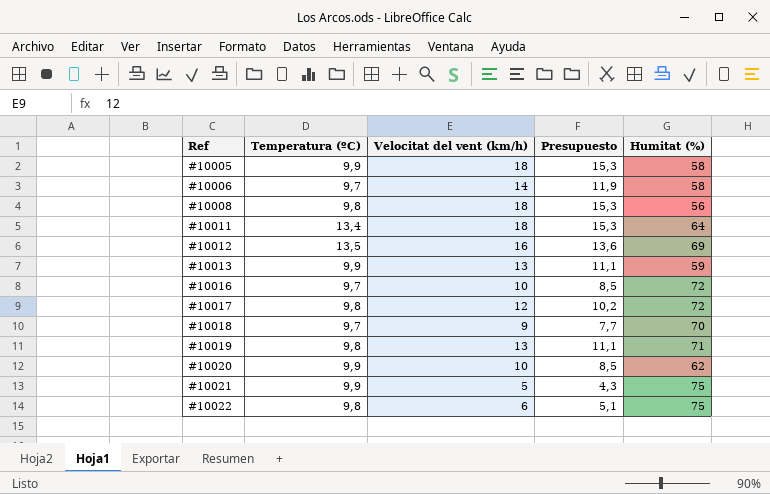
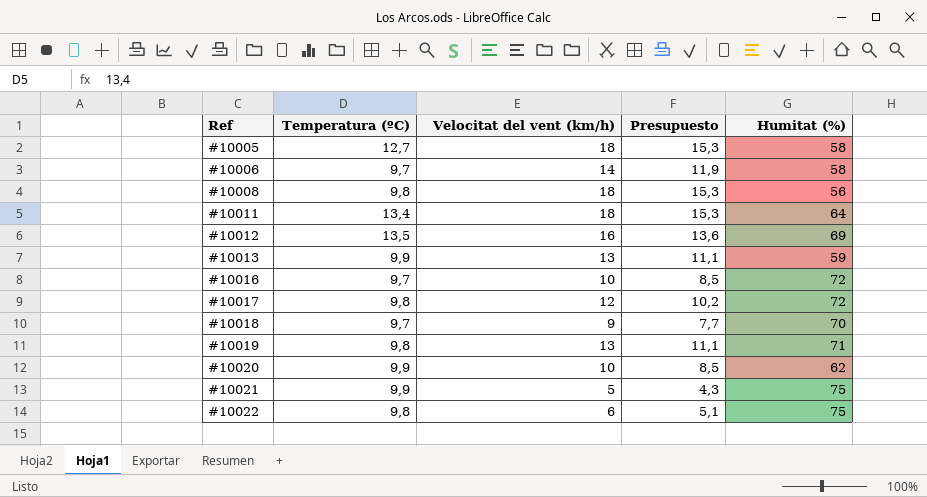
#10005 | Temperatura (ºC): 9,9 -> 12,7

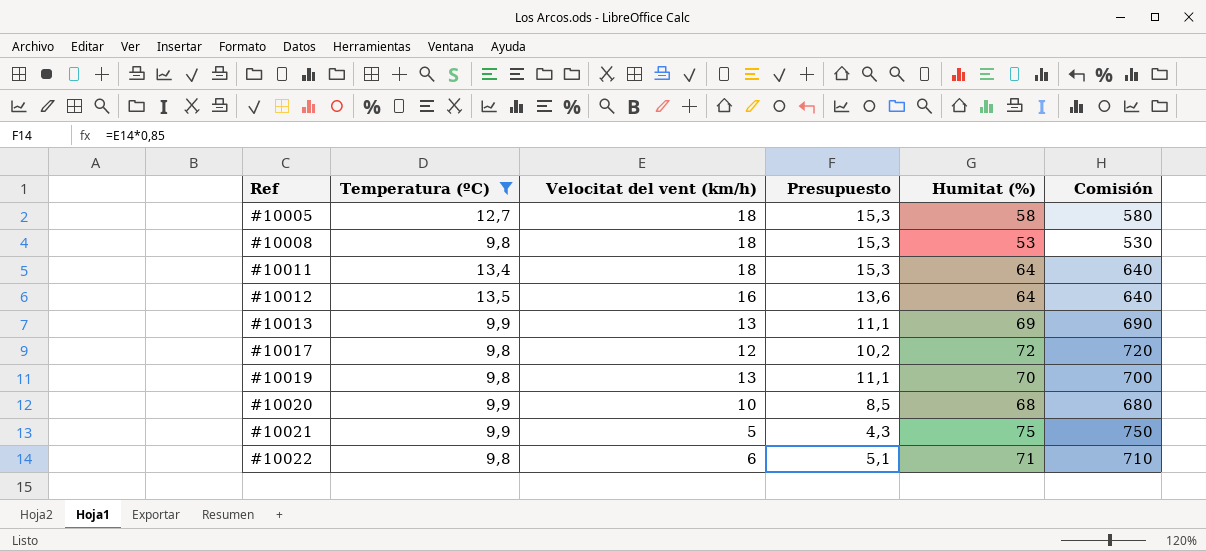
filter: none -> Temperatura (ºC) != 9,7
column Comisión | formula: none -> [Humitat (%)] * 10
#10008 | Humitat (%): 56 -> 53
#10012 | Humitat (%): 69 -> 64
#10013 | Humitat (%): 59 -> 69
#10019 | Humitat (%): 71 -> 70
#10020 | Humitat (%): 62 -> 68
#10022 | Humitat (%): 75 -> 71

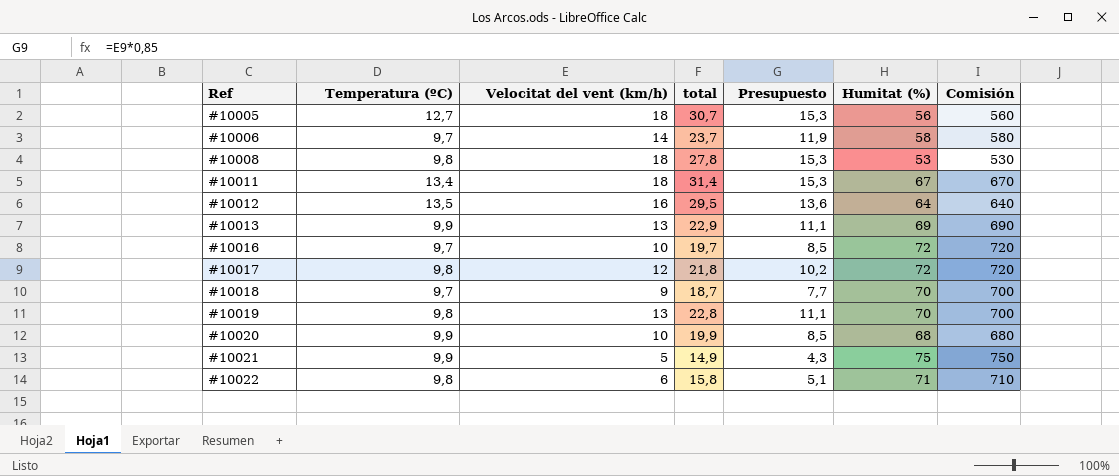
filter: Temperatura (ºC) != 9,7 -> none
column total | formula: none -> [Temperatura (ºC)] + [Velocitat del vent (km/h)]
#10005 | Humitat (%): 58 -> 56
#10005 | Comisión: 580 -> 560
#10011 | Humitat (%): 64 -> 67
#10011 | Comisión: 640 -> 670

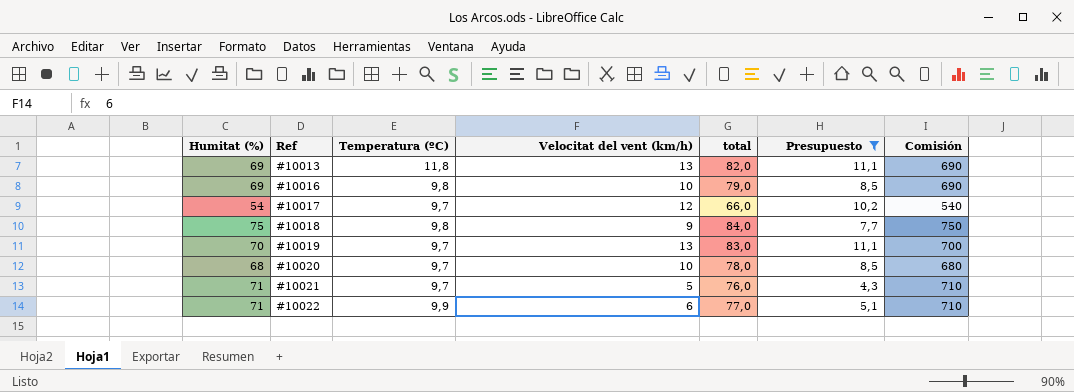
filter: none -> Presupuesto <= 11,1
column Humitat (%) | position: 6 -> 1
column total | formula: [Temperatura (ºC)] + [Velocitat del vent (km/h)] -> [Humitat (%)] + [Velocitat del vent (km/h)]
#10013 | Temperatura (ºC): 9,9 -> 11,8
#10016 | Humitat (%): 72 -> 69
#10016 | Temperatura (ºC): 9,7 -> 9,8
#10016 | Comisión: 720 -> 690
#10017 | Humitat (%): 72 -> 54
#10017 | Temperatura (ºC): 9,8 -> 9,7
#10017 | Comisión: 720 -> 540
#10018 | Humitat (%): 70 -> 75
#10018 | Temperatura (ºC): 9,7 -> 9,8
#10018 | Comisión: 700 -> 750
#10019 | Temperatura (ºC): 9,8 -> 9,7
#10020 | Temperatura (ºC): 9,9 -> 9,7
#10021 | Humitat (%): 75 -> 71
#10021 | Temperatura (ºC): 9,9 -> 9,7
#10021 | Comisión: 750 -> 710
#10022 | Temperatura (ºC): 9,8 -> 9,9

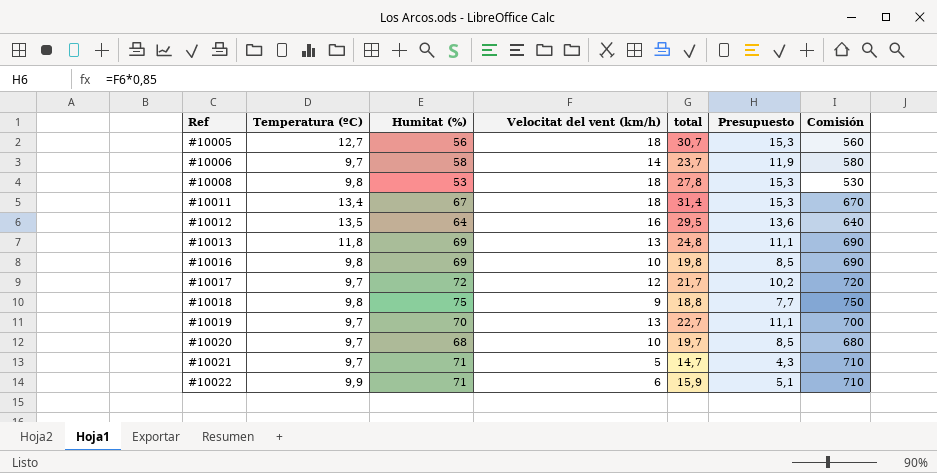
filter: Presupuesto <= 11,1 -> none
column Humitat (%) | position: 1 -> 3
column total | formula: [Humitat (%)] + [Velocitat del vent (km/h)] -> [Temperatura (ºC)] + [Velocitat del vent (km/h)]
#10017 | Humitat (%): 54 -> 72
#10017 | Comisión: 540 -> 720

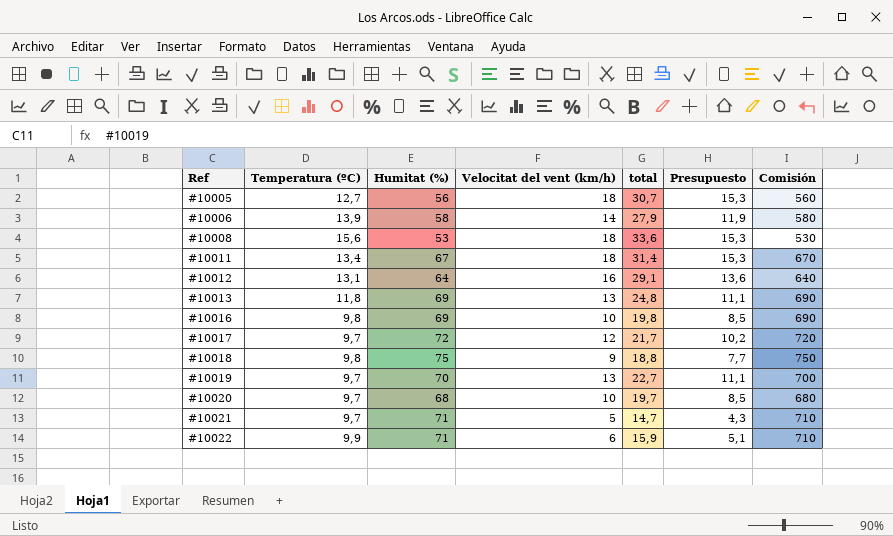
#10006 | Temperatura (ºC): 9,7 -> 13,9
#10006 | total: 23,7 -> 27,9
#10008 | Temperatura (ºC): 9,8 -> 15,6
#10008 | total: 27,8 -> 33,6
#10012 | Temperatura (ºC): 13,5 -> 13,1
#10012 | total: 29,5 -> 29,1

